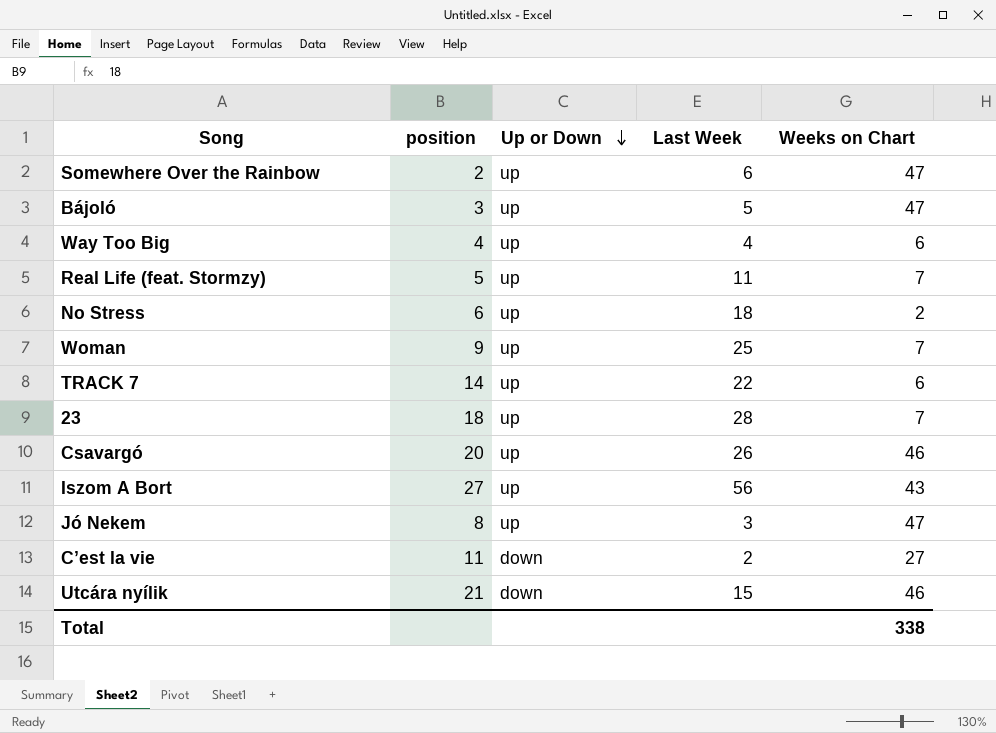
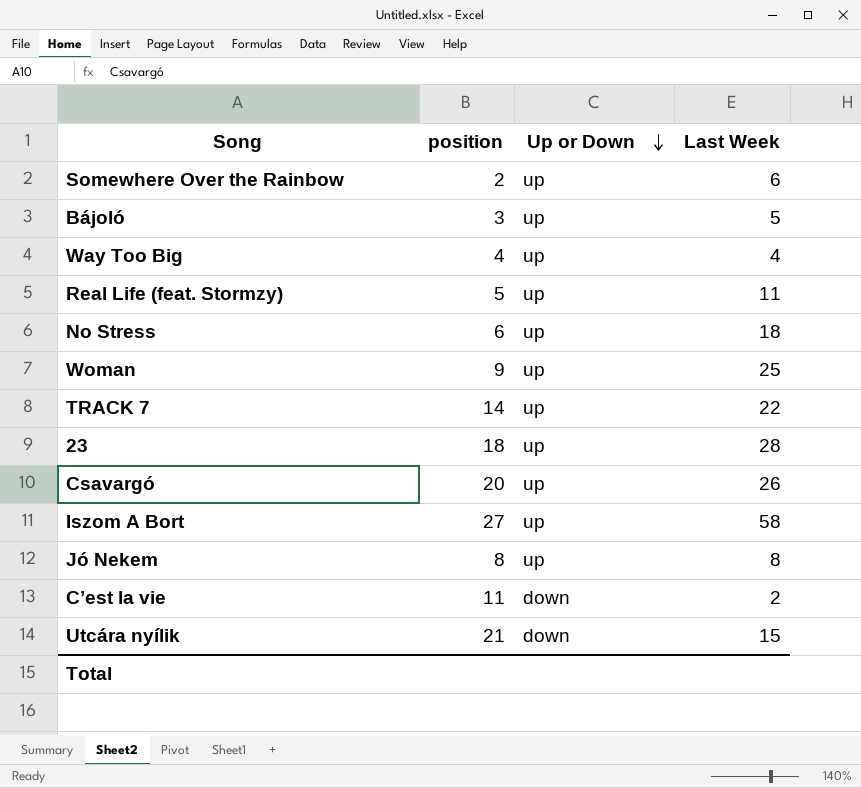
column Weeks on Chart | position: 5 -> none
Iszom A Bort | Last Week: 56 -> 58
Jó Nekem | Last Week: 3 -> 8

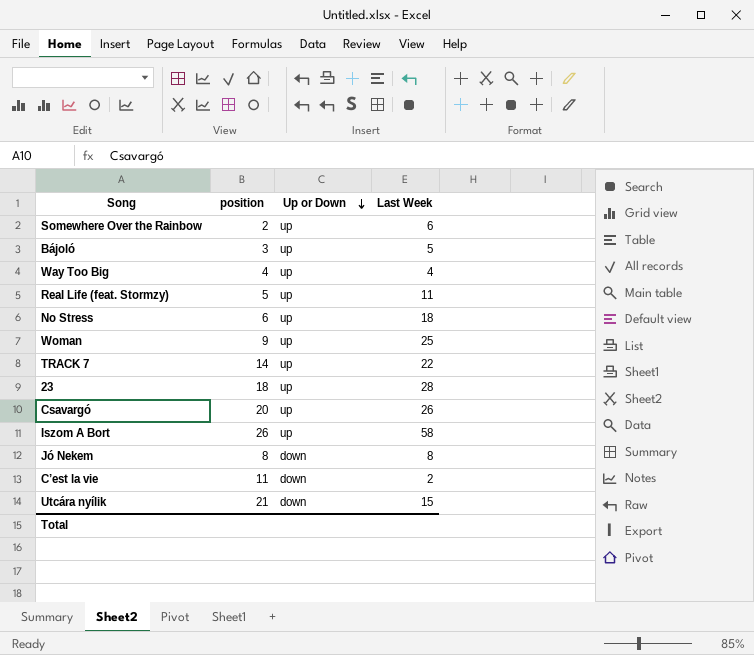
Iszom A Bort | position: 27 -> 26
Jó Nekem | Up or Down: up -> down

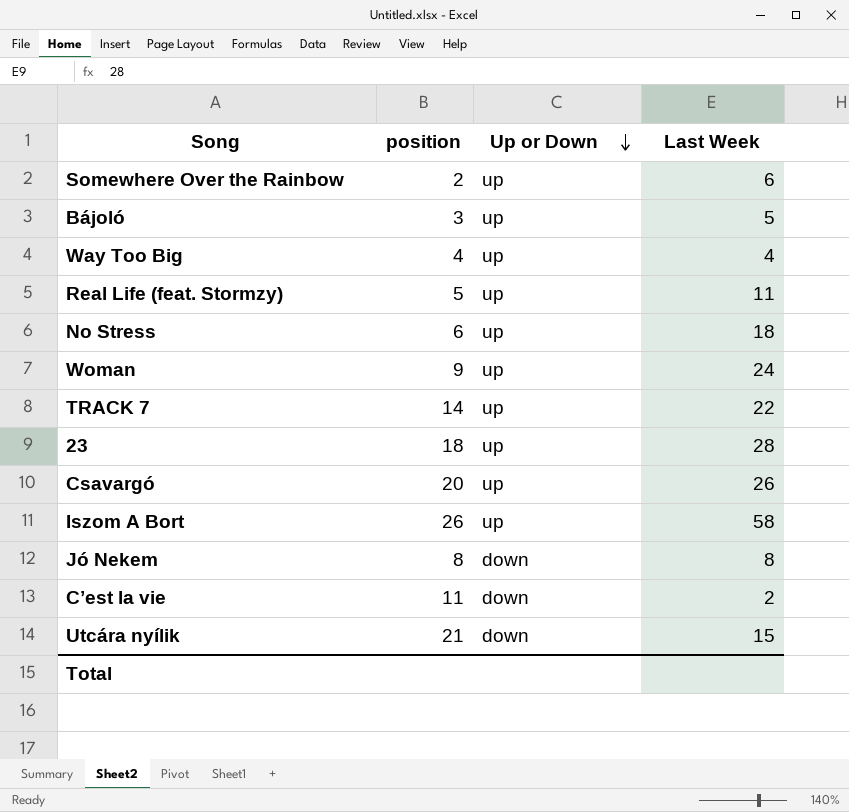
Woman | Last Week: 25 -> 24

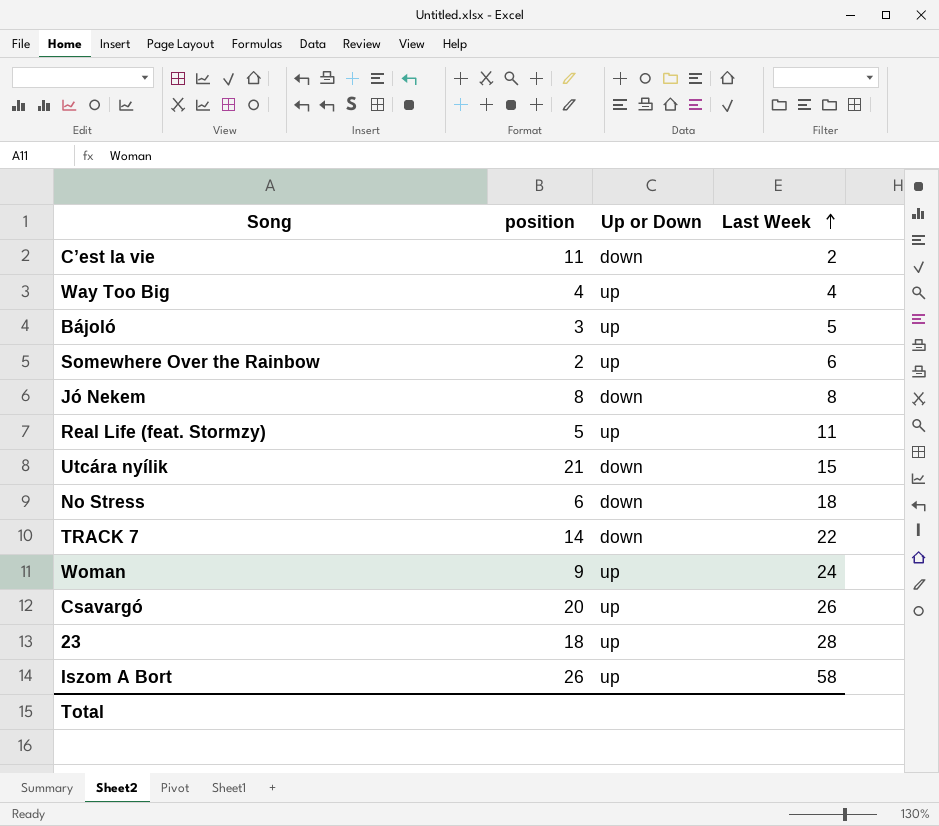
row order: Up or Down descending -> Last Week ascending
No Stress | Up or Down: up -> down
TRACK 7 | Up or Down: up -> down

